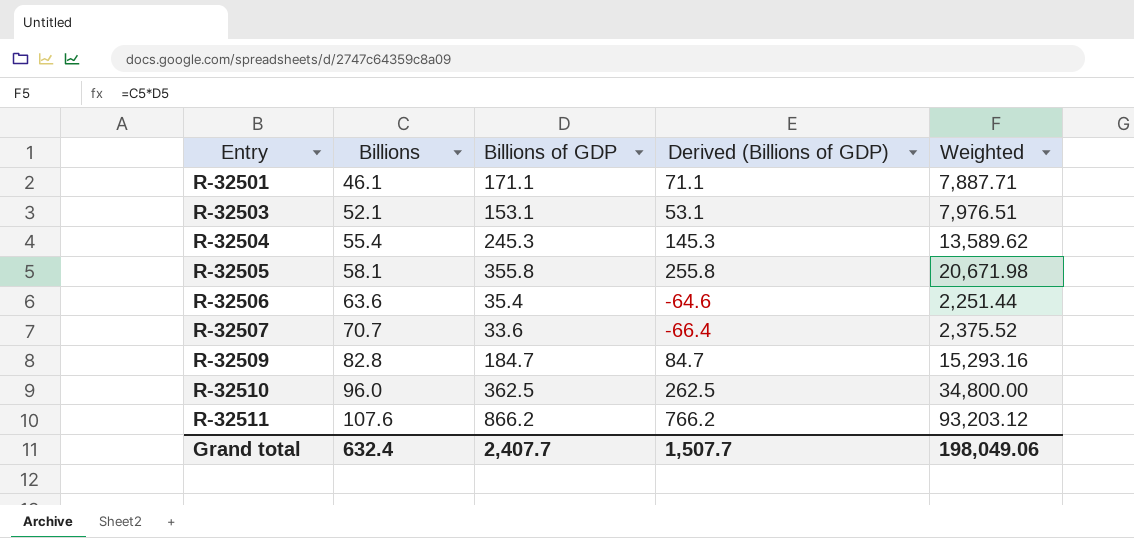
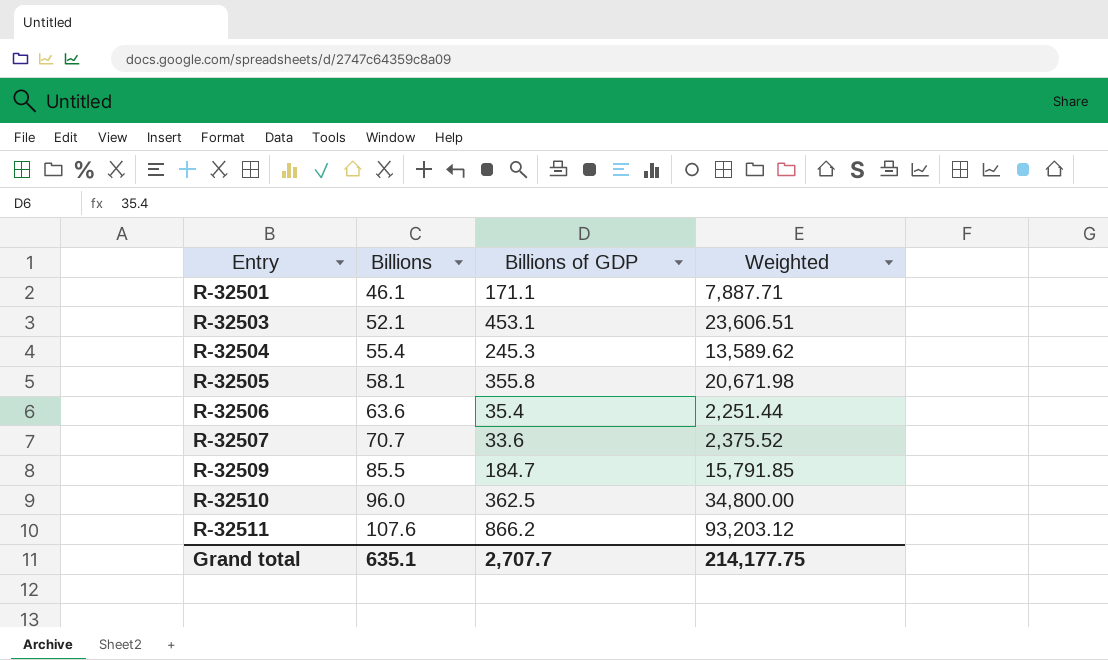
column Derived (Billions of GDP) | formula: [Billions of GDP] - 100 -> none
R-32503 | Billions of GDP: 153.1 -> 453.1
R-32503 | Weighted: 7,976.51 -> 23,606.51
R-32509 | Billions: 82.8 -> 85.5
R-32509 | Weighted: 15,293.16 -> 15,791.85
Grand total | Billions: 632.4 -> 635.1
Grand total | Billions of GDP: 2,407.7 -> 2,707.7
Grand total | Weighted: 198,049.06 -> 214,177.75

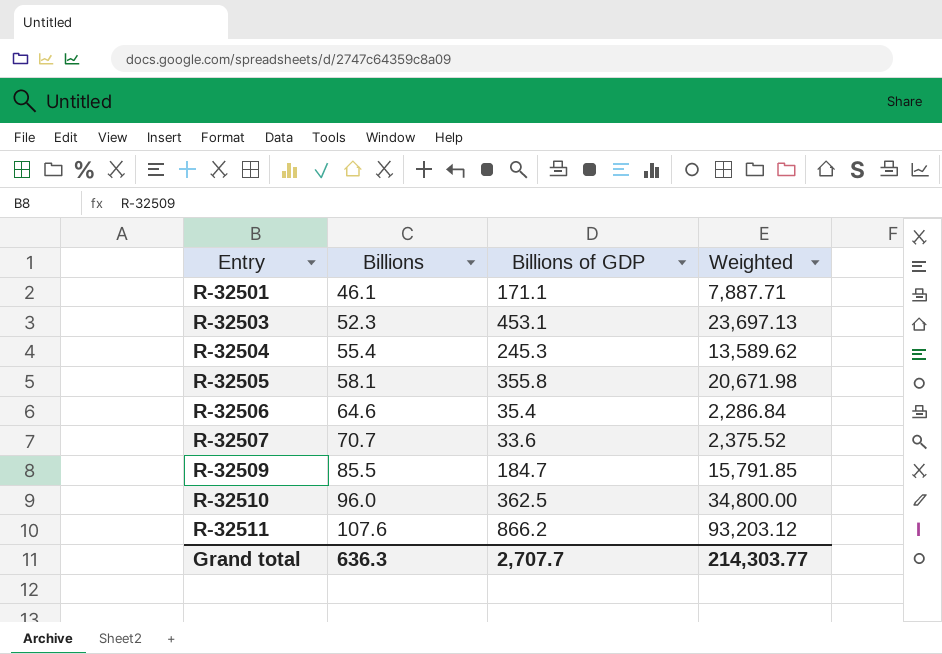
R-32503 | Billions: 52.1 -> 52.3
R-32503 | Weighted: 23,606.51 -> 23,697.13
R-32506 | Billions: 63.6 -> 64.6
R-32506 | Weighted: 2,251.44 -> 2,286.84
Grand total | Billions: 635.1 -> 636.3
Grand total | Weighted: 214,177.75 -> 214,303.77

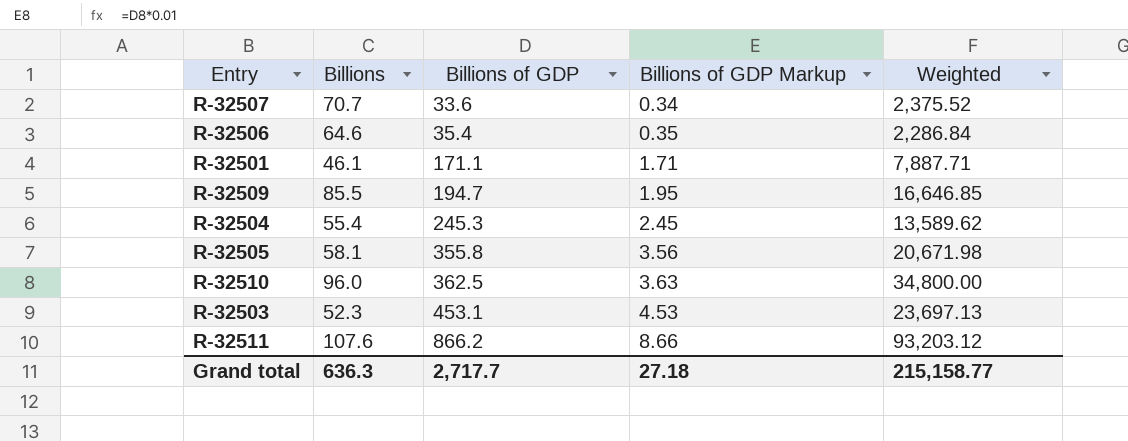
row order: Entry ascending -> Billions of GDP ascending
column Billions of GDP Markup | formula: none -> [Billions of GDP] * 0.01
R-32509 | Billions of GDP: 184.7 -> 194.7
R-32509 | Weighted: 15,791.85 -> 16,646.85
Grand total | Billions of GDP: 2,707.7 -> 2,717.7
Grand total | Weighted: 214,303.77 -> 215,158.77

